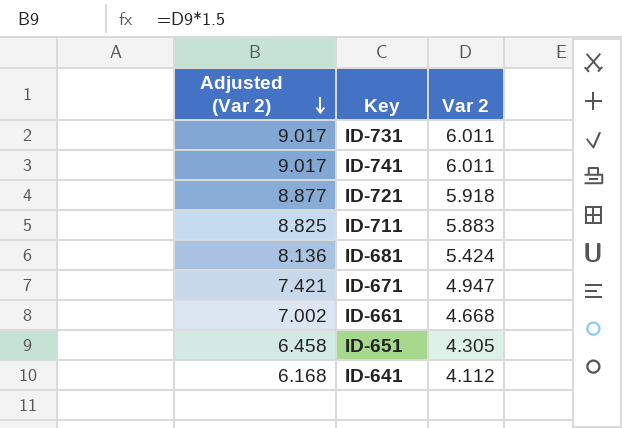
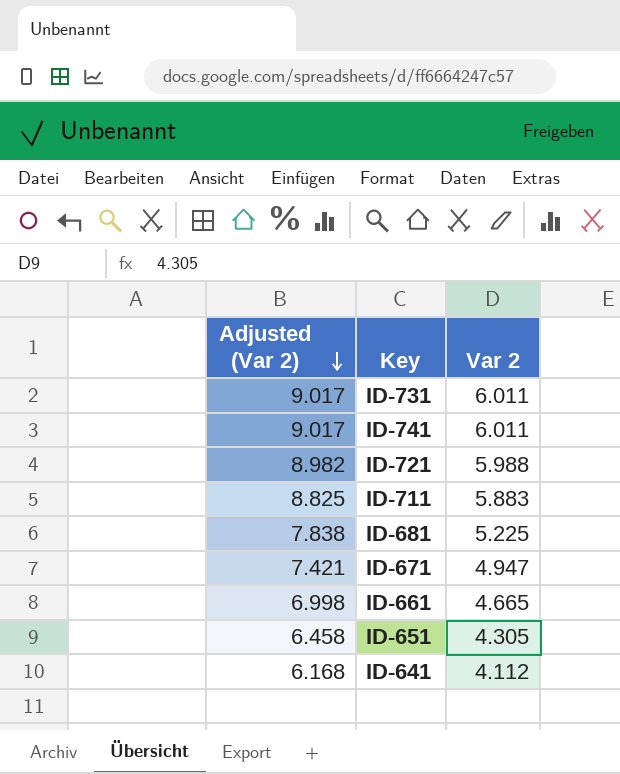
ID-721 | Adjusted (Var 2): 8.877 -> 8.982
ID-721 | Var 2: 5.918 -> 5.988
ID-681 | Adjusted (Var 2): 8.136 -> 7.838
ID-681 | Var 2: 5.424 -> 5.225
ID-661 | Adjusted (Var 2): 7.002 -> 6.998
ID-661 | Var 2: 4.668 -> 4.665

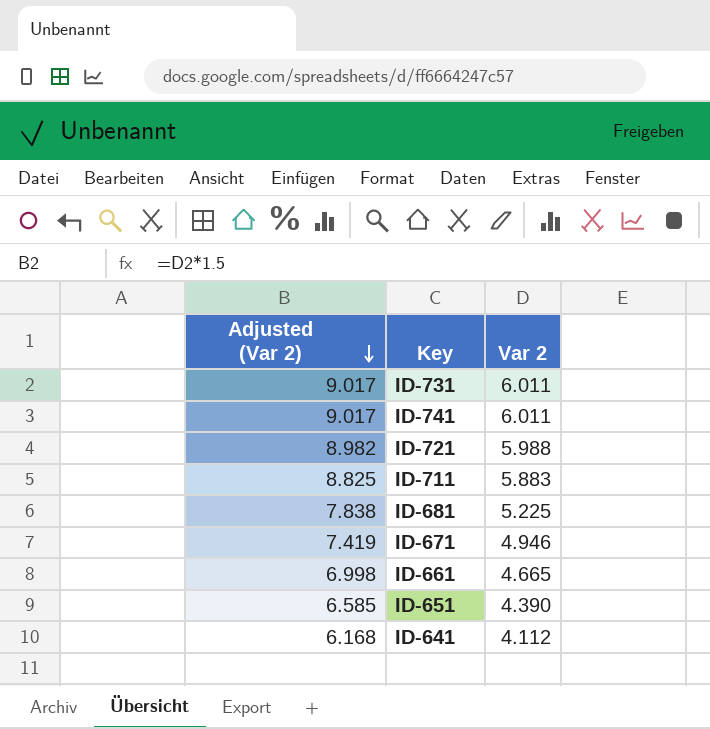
ID-671 | Adjusted (Var 2): 7.421 -> 7.419
ID-671 | Var 2: 4.947 -> 4.946
ID-651 | Adjusted (Var 2): 6.458 -> 6.585
ID-651 | Var 2: 4.305 -> 4.390

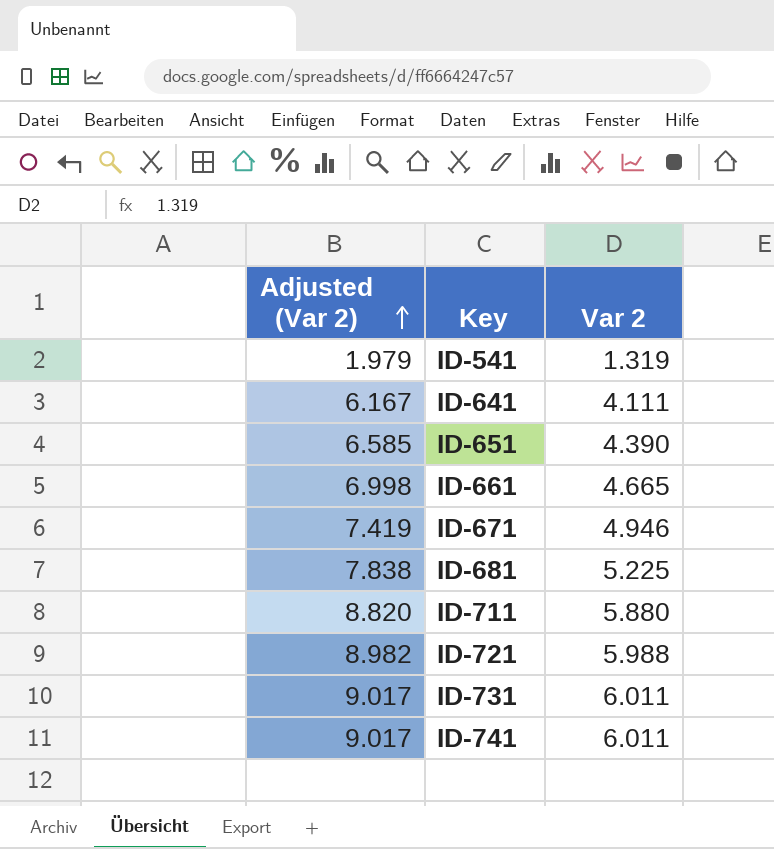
row order: Adjusted (Var 2) descending -> Adjusted (Var 2) ascending
row ID-541: none -> 1.979 | 1.319
ID-641 | Adjusted (Var 2): 6.168 -> 6.167
ID-641 | Var 2: 4.112 -> 4.111
ID-711 | Adjusted (Var 2): 8.825 -> 8.820
ID-711 | Var 2: 5.883 -> 5.880

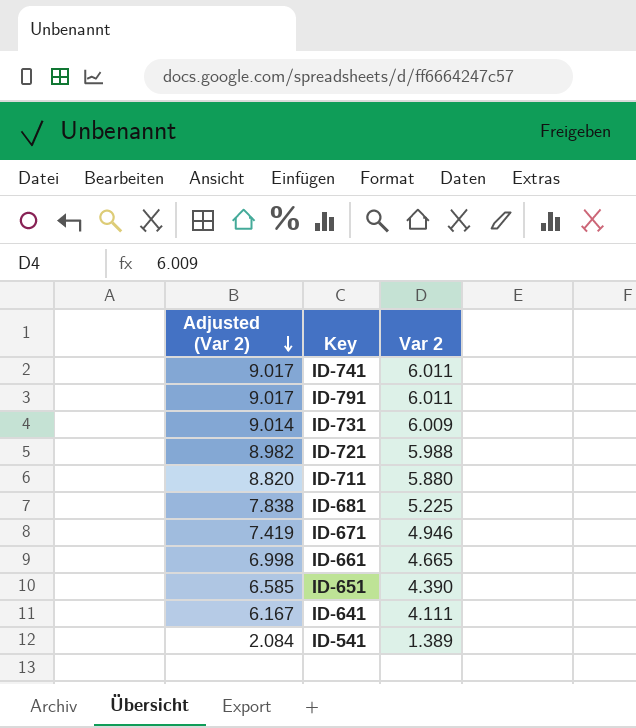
row order: Adjusted (Var 2) ascending -> Adjusted (Var 2) descending
row ID-791: none -> 9.017 | 6.011
ID-731 | Adjusted (Var 2): 9.017 -> 9.014
ID-731 | Var 2: 6.011 -> 6.009
ID-541 | Adjusted (Var 2): 1.979 -> 2.084
ID-541 | Var 2: 1.319 -> 1.389

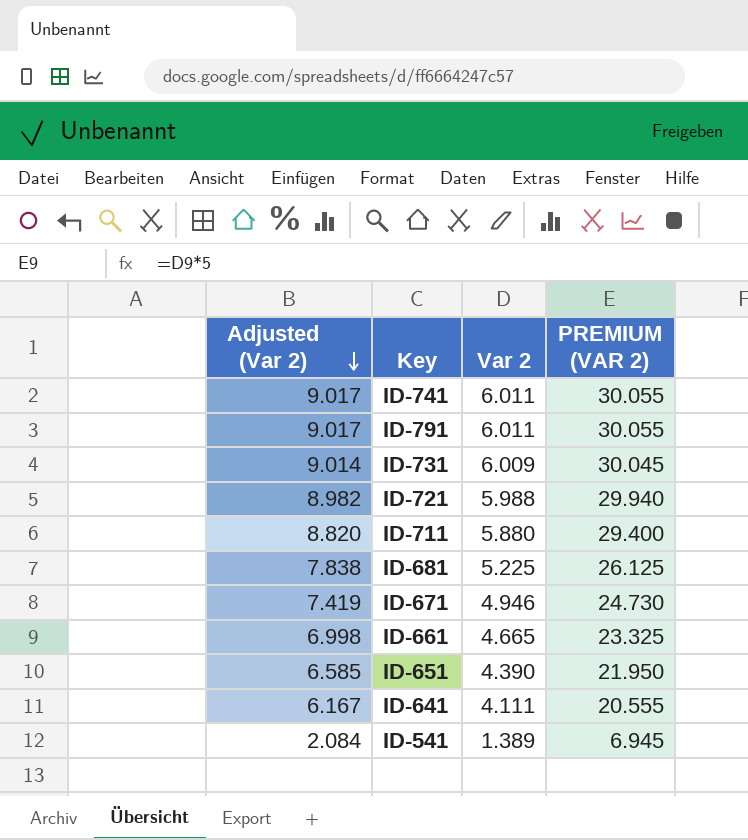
column PREMIUM (VAR 2) | formula: none -> [Var 2] * 5

